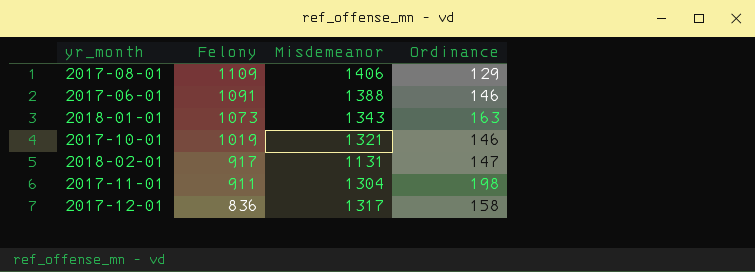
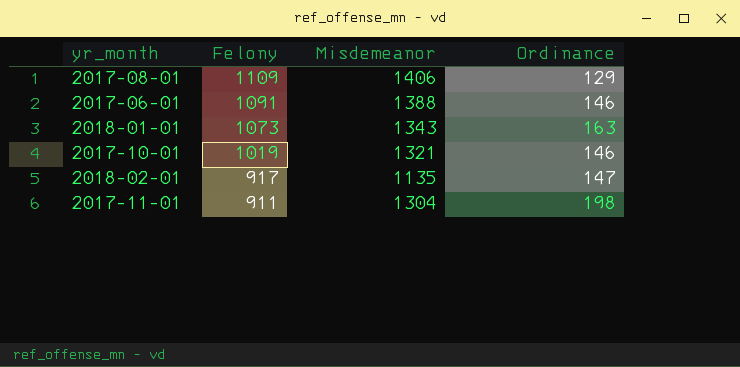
row 2017-12-01: 836 | 1317 | 158 -> none
2018-02-01 | Misdemeanor: 1131 -> 1135

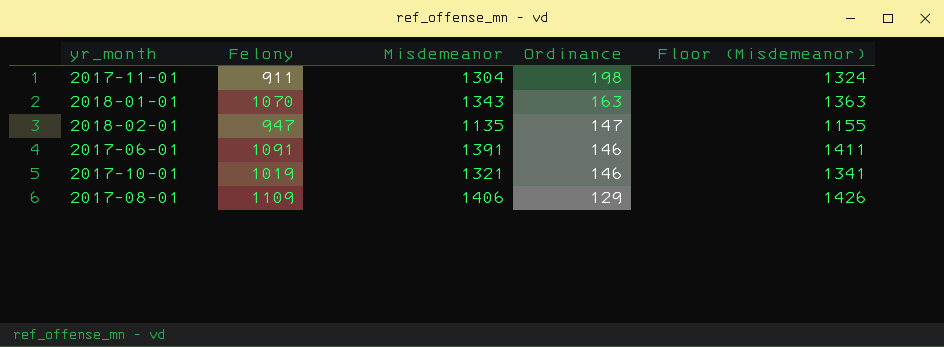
row order: Felony descending -> Ordinance descending
column Floor (Misdemeanor) | formula: none -> [Misdemeanor] + 20
2018-01-01 | Felony: 1073 -> 1070
2018-02-01 | Felony: 917 -> 947
2017-06-01 | Misdemeanor: 1388 -> 1391

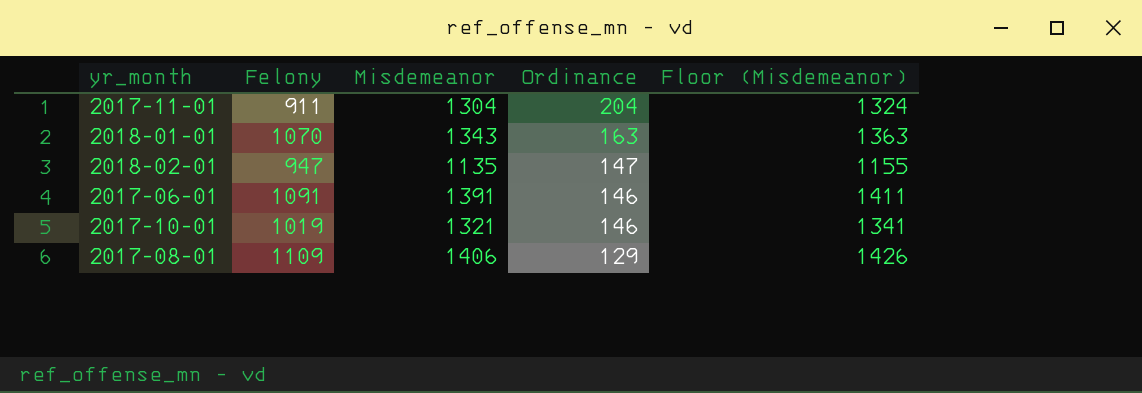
2017-11-01 | Ordinance: 198 -> 204

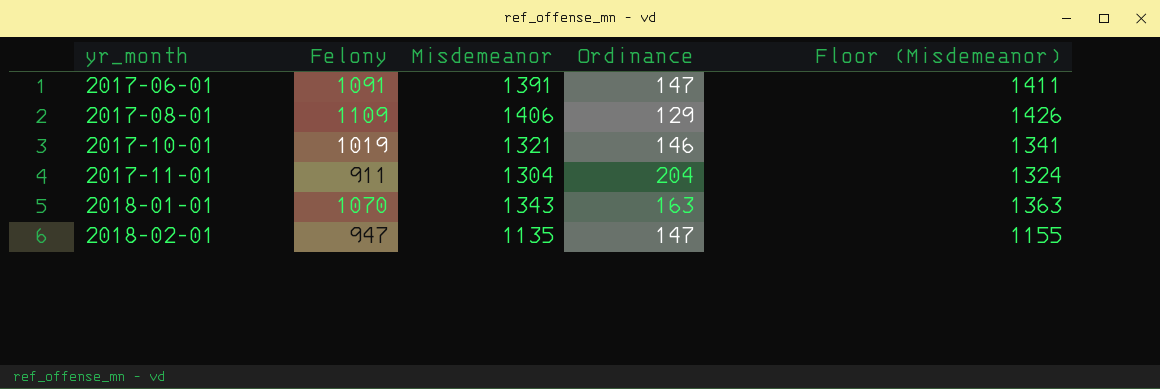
row order: Ordinance descending -> yr_month ascending
2017-06-01 | Ordinance: 146 -> 147

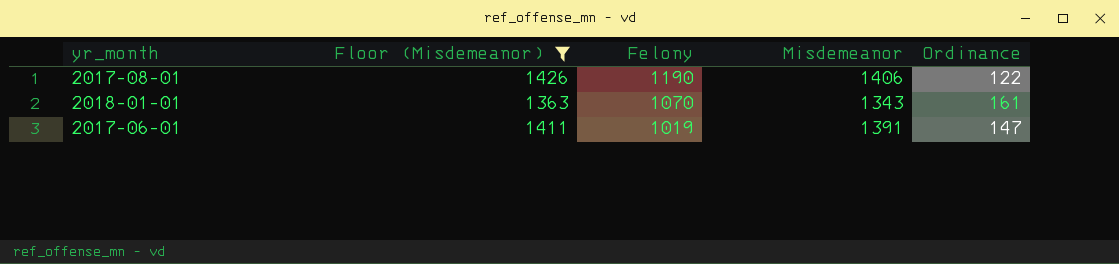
filter: none -> Floor (Misdemeanor) >= 1363
row order: yr_month ascending -> Felony descending
column Floor (Misdemeanor) | position: 5 -> 2
2017-08-01 | Felony: 1109 -> 1190
2017-08-01 | Ordinance: 129 -> 122
2018-01-01 | Ordinance: 163 -> 161
2017-06-01 | Felony: 1091 -> 1019

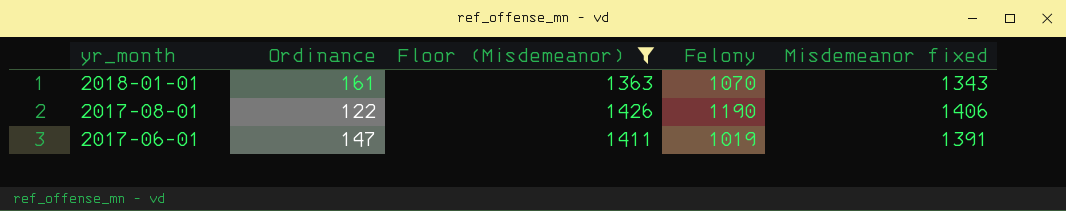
row order: Felony descending -> yr_month descending
column Ordinance | position: 5 -> 2
column name: Misdemeanor -> Misdemeanor fixed

